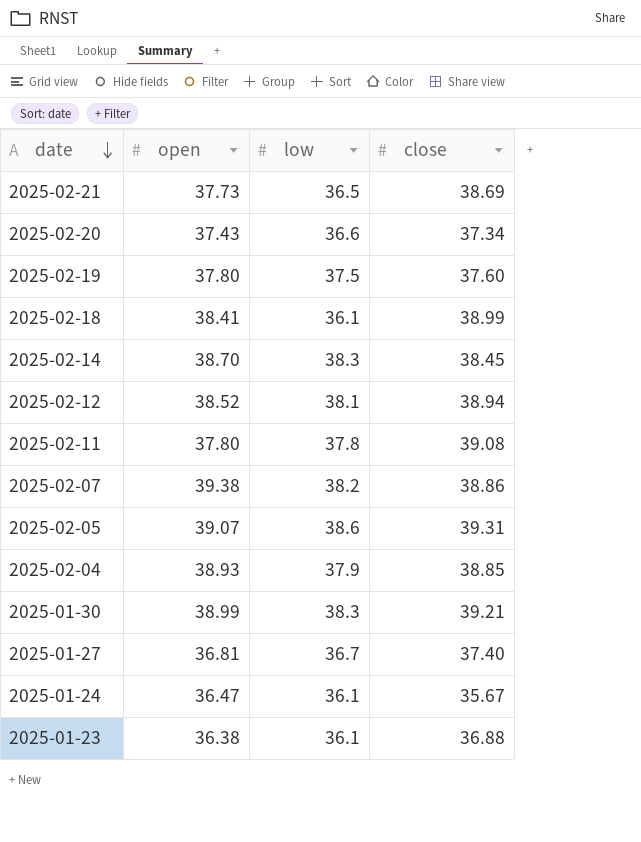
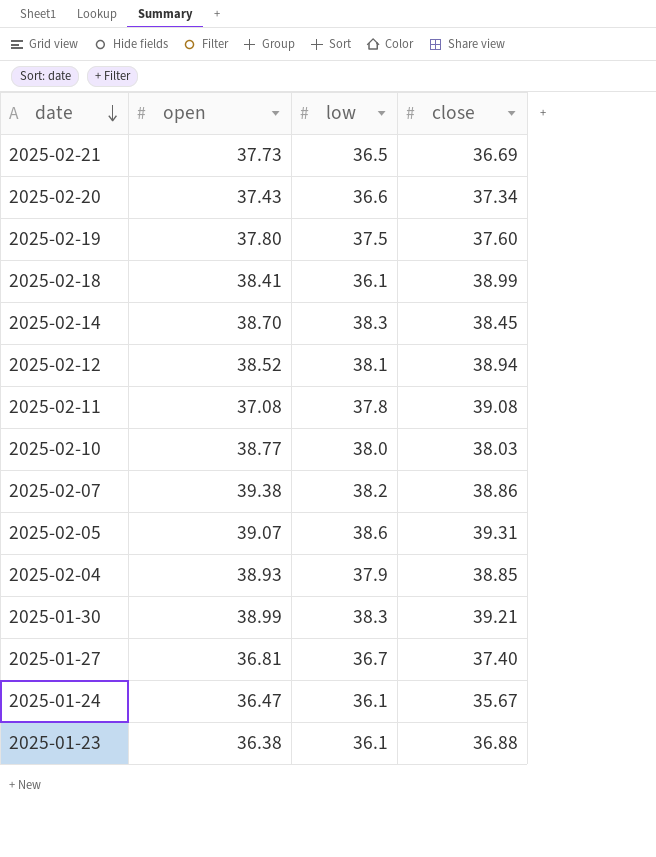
2025-02-21 | close: 38.69 -> 36.69
2025-02-11 | open: 37.80 -> 37.08
row 2025-02-10: none -> 38.77 | 38.0 | 38.03

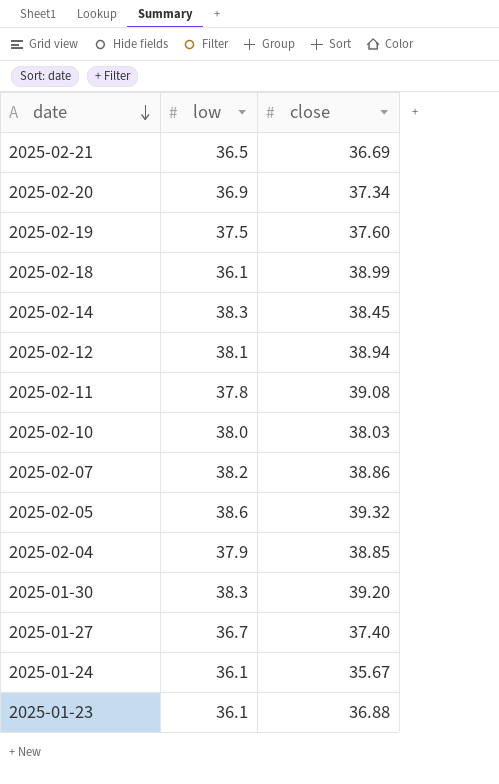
column open | position: 2 -> none
2025-02-20 | low: 36.6 -> 36.9
2025-02-05 | close: 39.31 -> 39.32
2025-01-30 | close: 39.21 -> 39.20

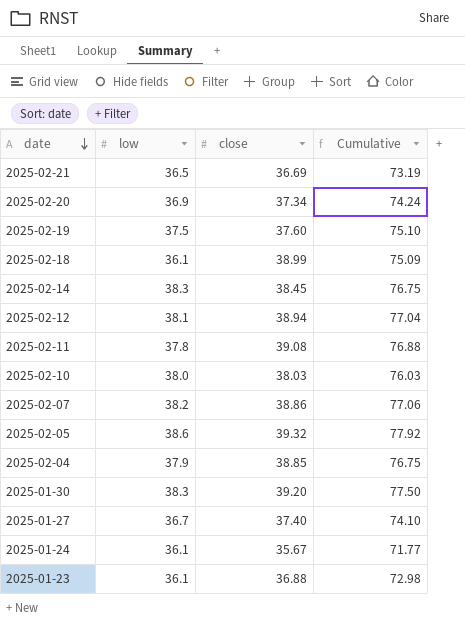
column Cumulative | formula: none -> [low] + [close]

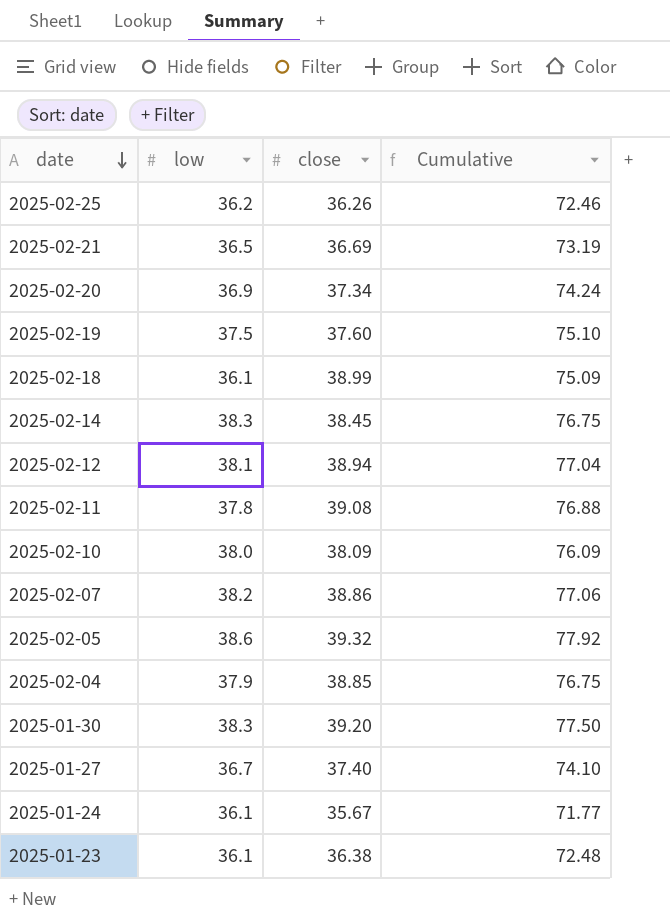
row 2025-02-25: none -> 36.2 | 36.26 | 72.46
2025-02-10 | close: 38.03 -> 38.09
2025-02-10 | Cumulative: 76.03 -> 76.09
2025-01-23 | close: 36.88 -> 36.38
2025-01-23 | Cumulative: 72.98 -> 72.48

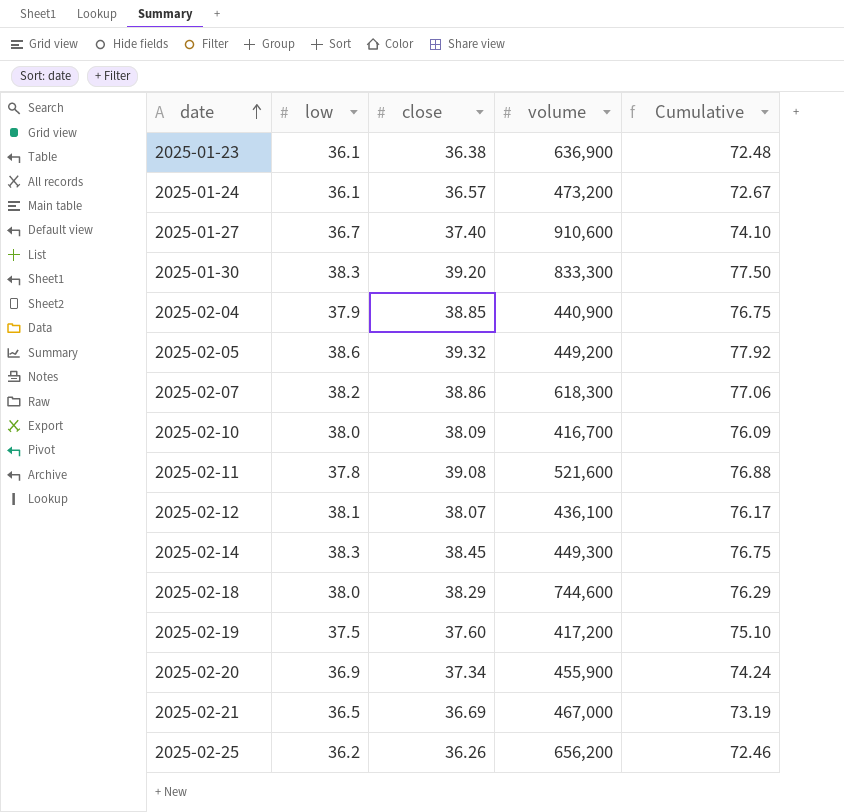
row order: date descending -> date ascending
column volume | position: none -> 4
2025-01-24 | close: 35.67 -> 36.57
2025-01-24 | Cumulative: 71.77 -> 72.67
2025-02-12 | close: 38.94 -> 38.07
2025-02-12 | Cumulative: 77.04 -> 76.17
2025-02-18 | low: 36.1 -> 38.0
2025-02-18 | close: 38.99 -> 38.29
2025-02-18 | Cumulative: 75.09 -> 76.29

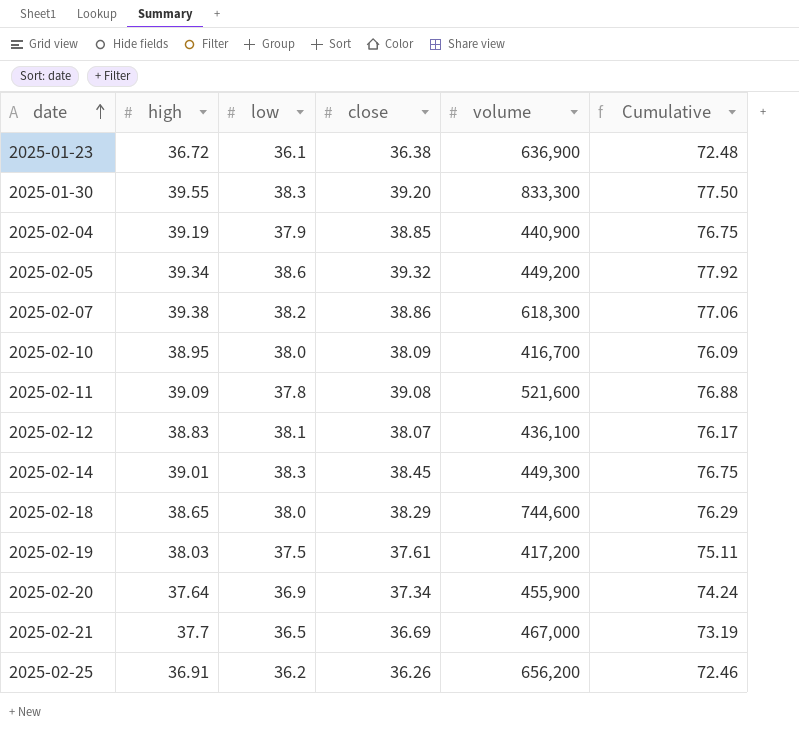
column high | position: none -> 2
row 2025-01-24: 36.1 | 36.57 | 473,200 | 72.67 -> none
row 2025-01-27: 36.7 | 37.40 | 910,600 | 74.10 -> none
2025-02-19 | close: 37.60 -> 37.61
2025-02-19 | Cumulative: 75.10 -> 75.11

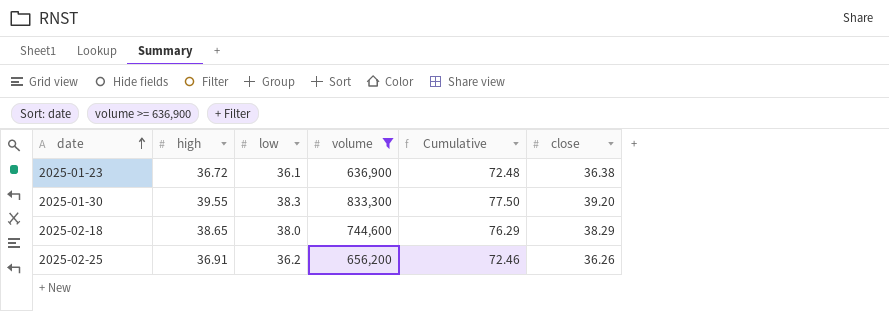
filter: none -> volume >= 636,900
column close | position: 4 -> 6

